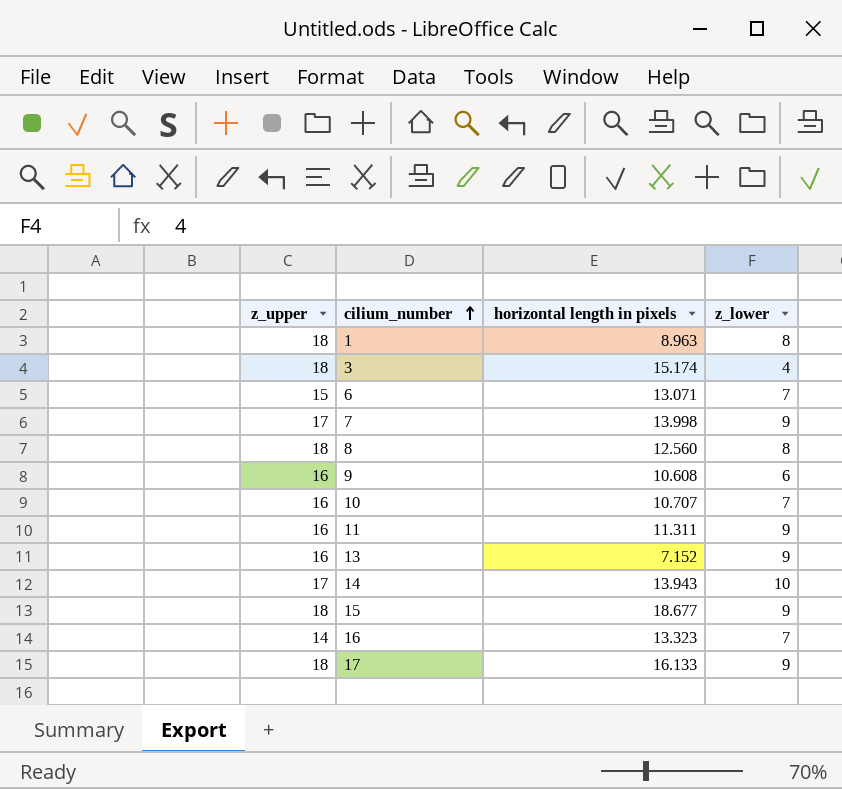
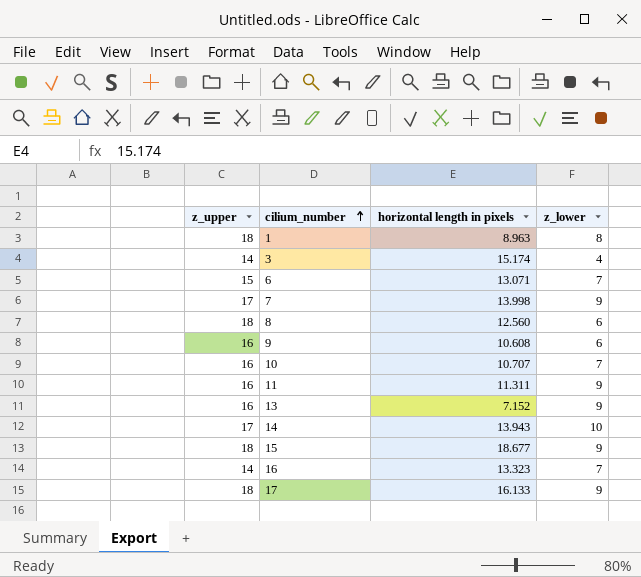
3 | z_upper: 18 -> 14
8 | z_lower: 8 -> 6

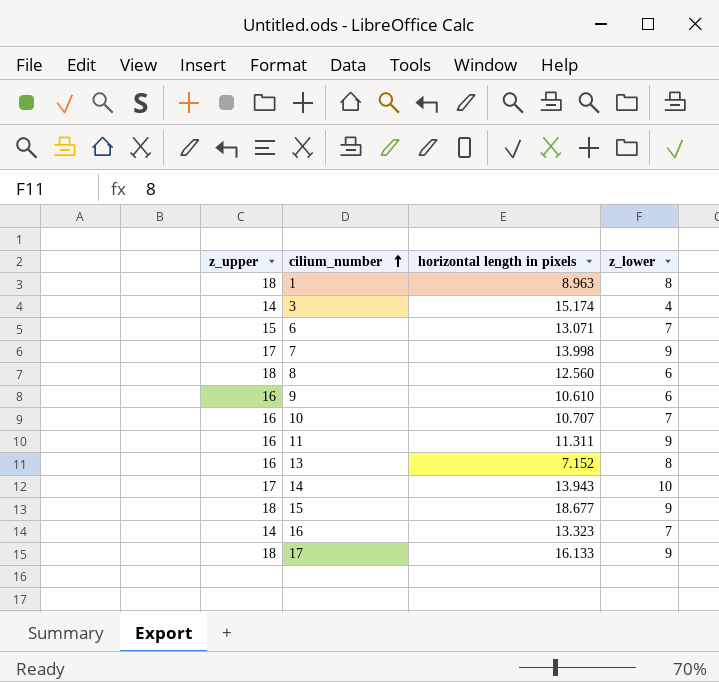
9 | horizontal length in pixels: 10.608 -> 10.610
13 | z_lower: 9 -> 8

